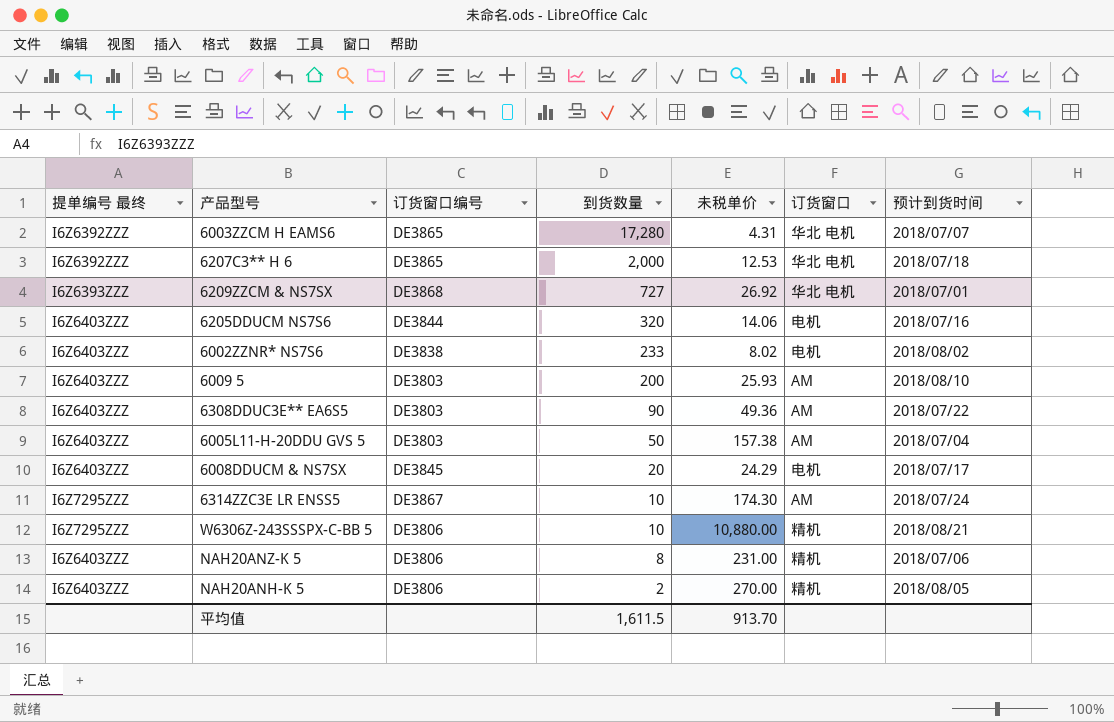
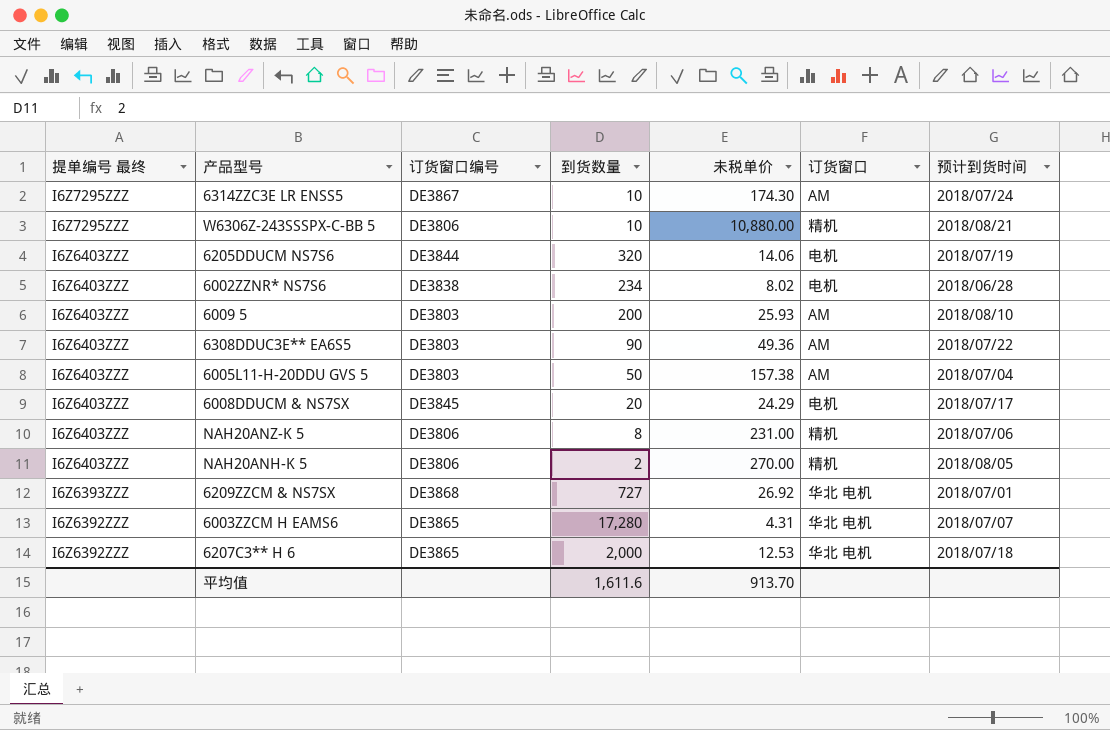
row order: 到货数量 descending -> 提单编号 最终 descending
6205DDUCM NS7S6 | 预计到货时间: 2018/07/16 -> 2018/07/19
6002ZZNR* NS7S6 | 到货数量: 233 -> 234
6002ZZNR* NS7S6 | 预计到货时间: 2018/08/02 -> 2018/06/28
平均值 | 到货数量: 1,611.5 -> 1,611.6

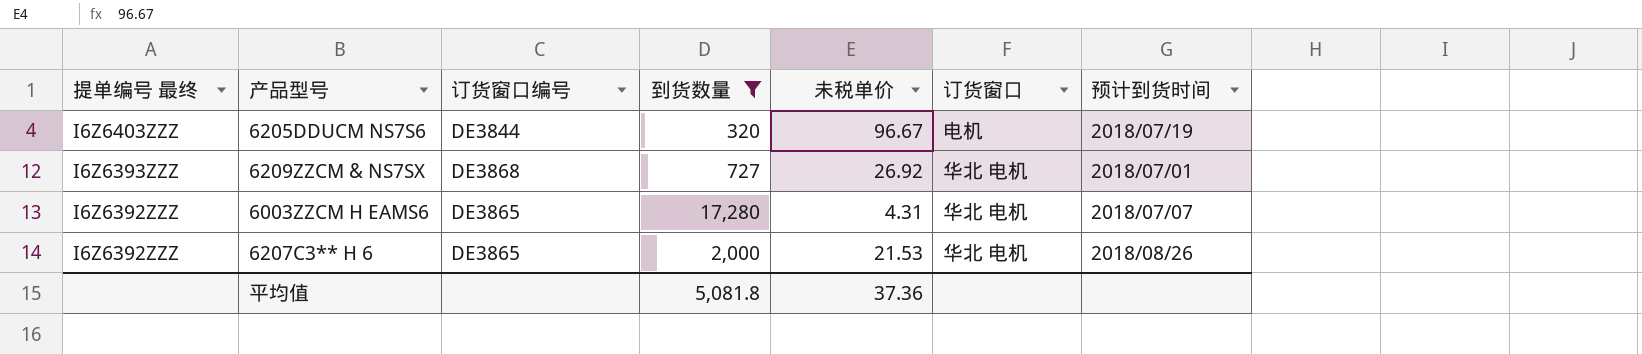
filter: none -> 到货数量 >= 320
6205DDUCM NS7S6 | 未税单价: 14.06 -> 96.67
6207C3** H 6 | 未税单价: 12.53 -> 21.53
6207C3** H 6 | 预计到货时间: 2018/07/18 -> 2018/08/26
平均值 | 到货数量: 1,611.6 -> 5,081.8
平均值 | 未税单价: 913.70 -> 37.36

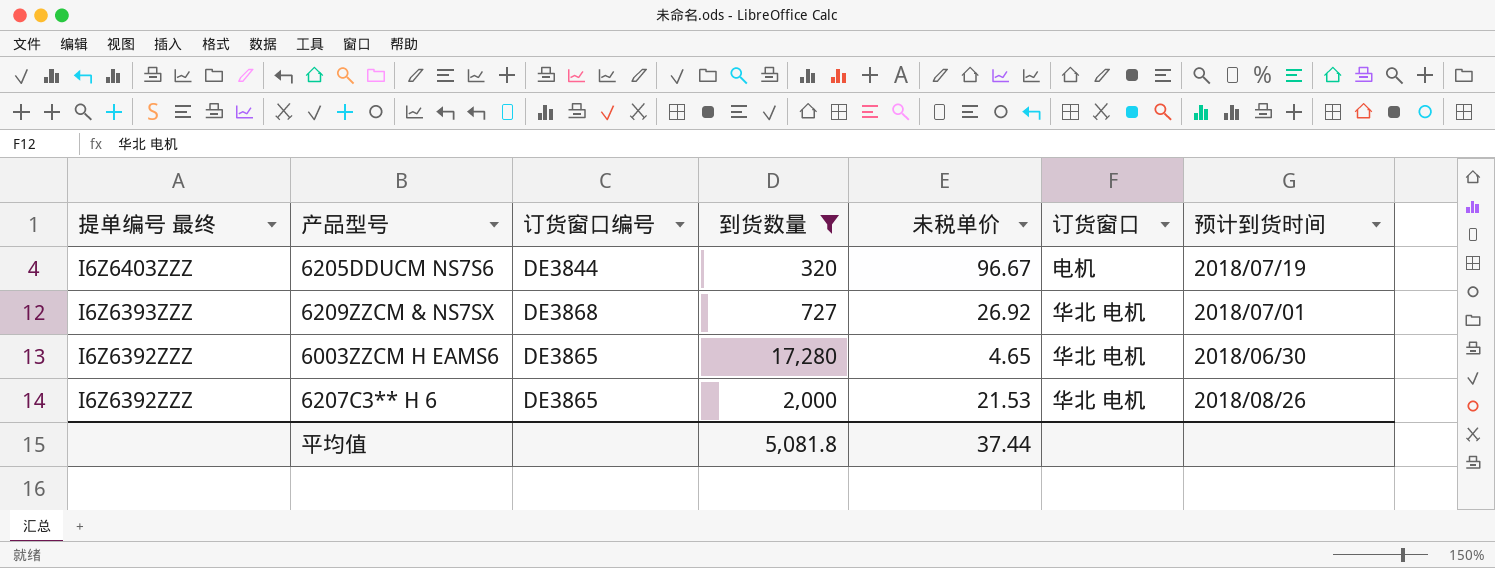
6003ZZCM H EAMS6 | 未税单价: 4.31 -> 4.65
6003ZZCM H EAMS6 | 预计到货时间: 2018/07/07 -> 2018/06/30
平均值 | 未税单价: 37.36 -> 37.44

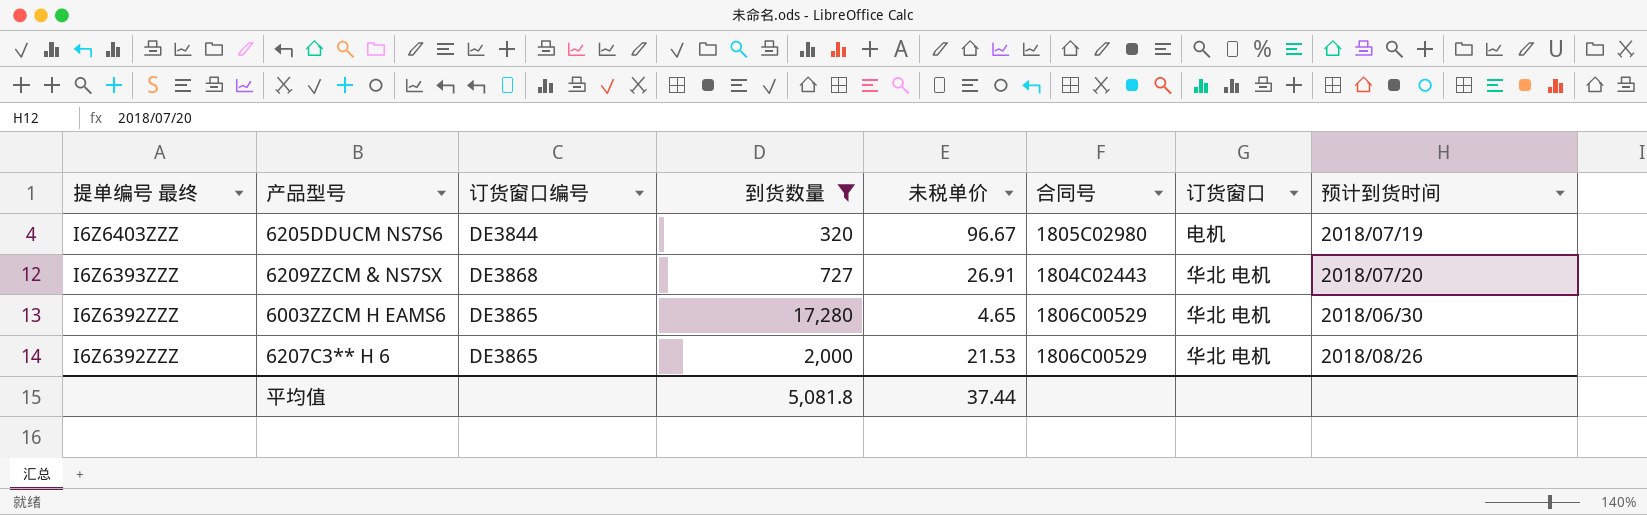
column 合同号 | position: none -> 6
6209ZZCM & NS7SX | 未税单价: 26.92 -> 26.91
6209ZZCM & NS7SX | 预计到货时间: 2018/07/01 -> 2018/07/20

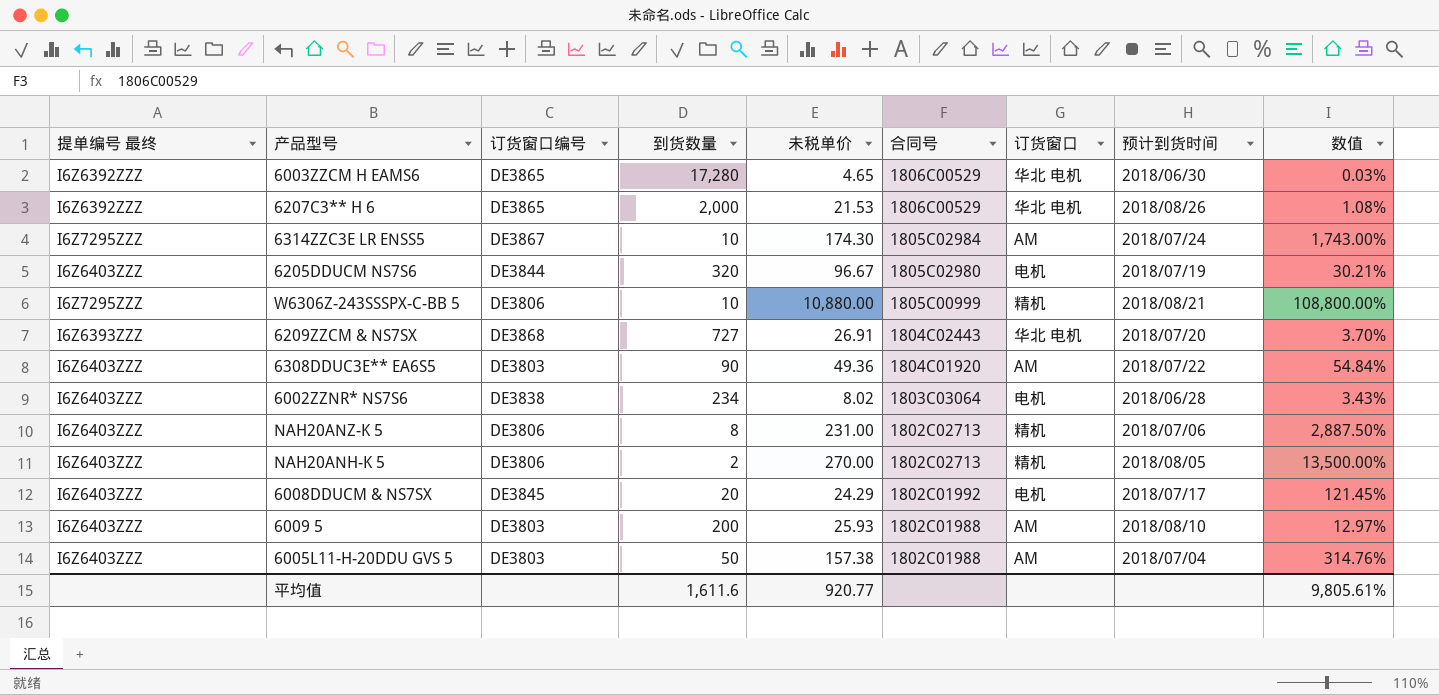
filter: 到货数量 >= 320 -> none
row order: 提单编号 最终 descending -> 合同号 descending
column 数值 | formula: none -> [未税单价] / [到货数量]
平均值 | 到货数量: 5,081.8 -> 1,611.6
平均值 | 未税单价: 37.44 -> 920.77

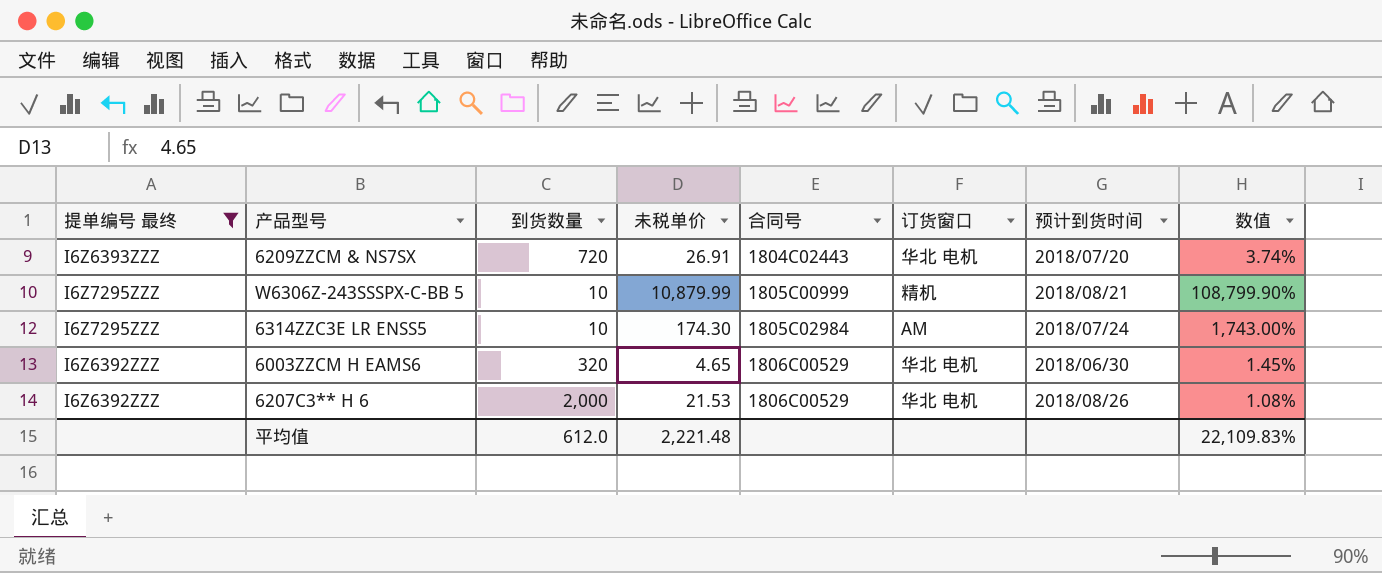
filter: none -> 提单编号 最终 != I6Z6403ZZZ
row order: 合同号 descending -> 合同号 ascending
column 订货窗口编号 | position: 3 -> none
6209ZZCM & NS7SX | 到货数量: 727 -> 720
6209ZZCM & NS7SX | 数值: 3.70% -> 3.74%
W6306Z-243SSSPX-C-BB 5 | 未税单价: 10,880.00 -> 10,879.99
W6306Z-243SSSPX-C-BB 5 | 数值: 108,800.00% -> 108,799.90%
6003ZZCM H EAMS6 | 到货数量: 17,280 -> 320
6003ZZCM H EAMS6 | 数值: 0.03% -> 1.45%
平均值 | 到货数量: 1,611.6 -> 612.0
平均值 | 未税单价: 920.77 -> 2,221.48
平均值 | 数值: 9,805.61% -> 22,109.83%

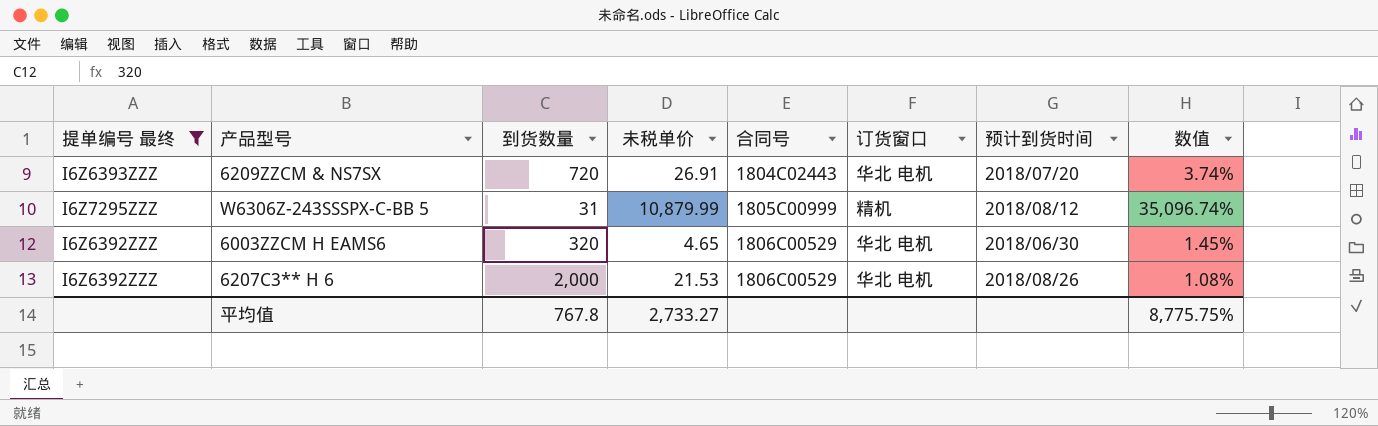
row 6314ZZC3E LR ENSS5: I6Z7295ZZZ | 10 | 174.30 | 1805C02984 | AM | 2018/07/24 | 1,743.00% -> none
W6306Z-243SSSPX-C-BB 5 | 到货数量: 10 -> 31
W6306Z-243SSSPX-C-BB 5 | 预计到货时间: 2018/08/21 -> 2018/08/12
W6306Z-243SSSPX-C-BB 5 | 数值: 108,799.90% -> 35,096.74%
平均值 | 到货数量: 612.0 -> 767.8
平均值 | 未税单价: 2,221.48 -> 2,733.27
平均值 | 数值: 22,109.83% -> 8,775.75%

